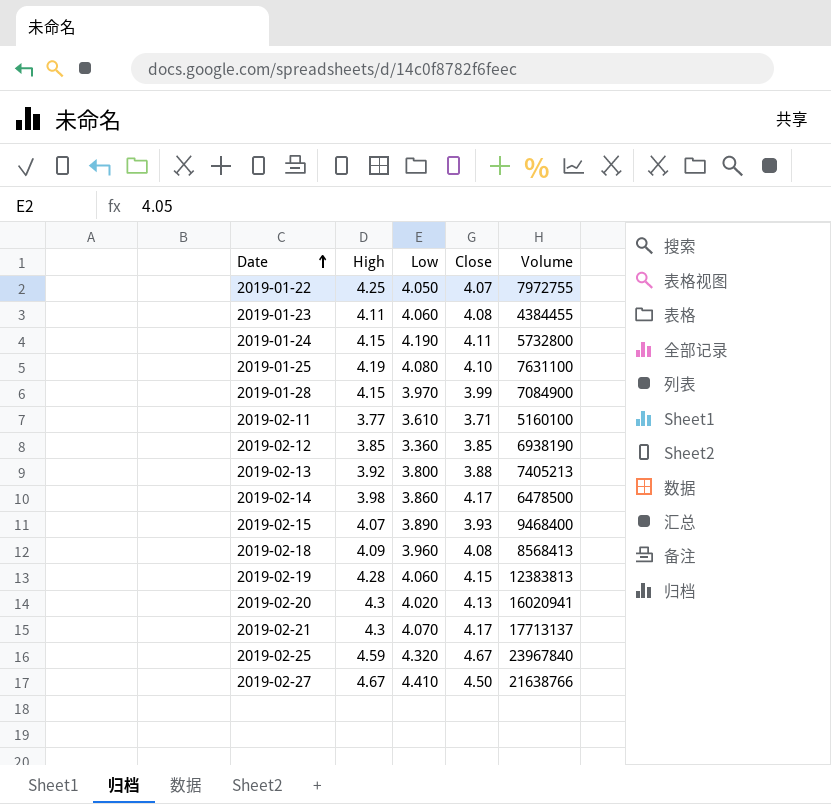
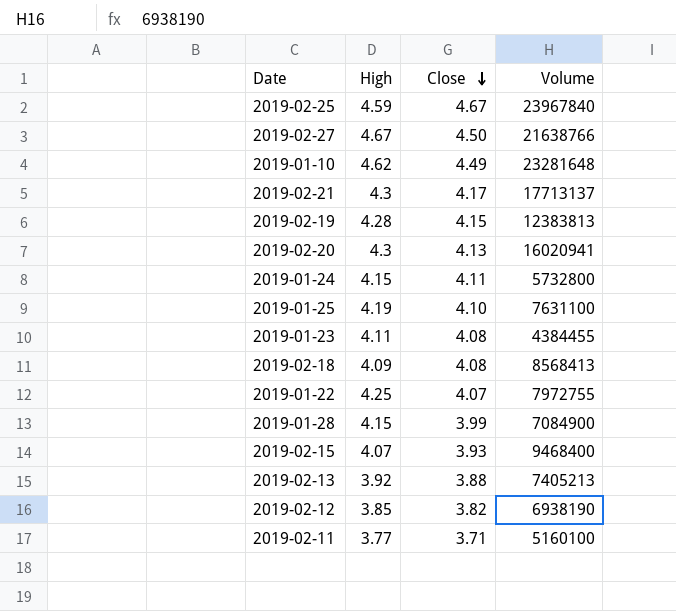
row order: Date ascending -> Close descending
column Low | position: 3 -> none
row 2019-02-14: 3.98 | 3.860 | 4.17 | 6478500 -> none
row 2019-01-10: none -> 4.62 | 4.49 | 23281648
2019-02-12 | Close: 3.85 -> 3.82

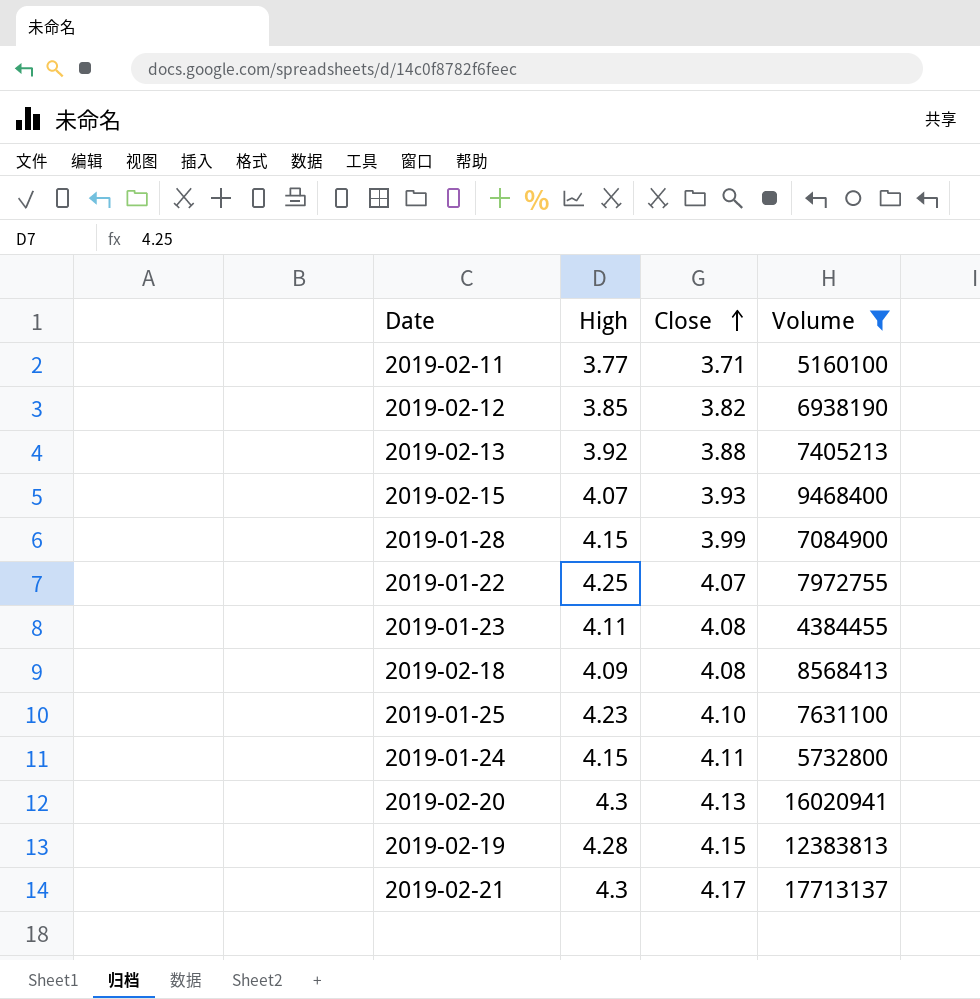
filter: none -> Volume <= 17713137
row order: Close descending -> Close ascending
2019-01-25 | High: 4.19 -> 4.23

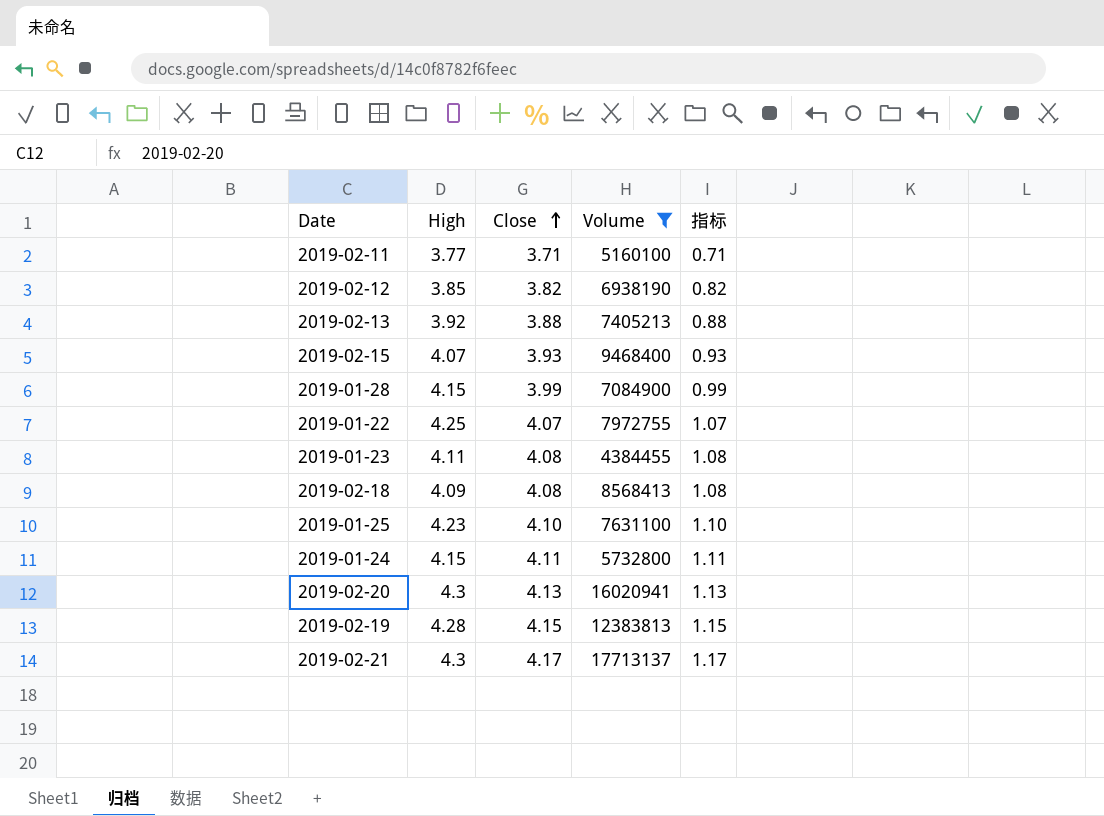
column 指标 | formula: none -> [Close] - 3

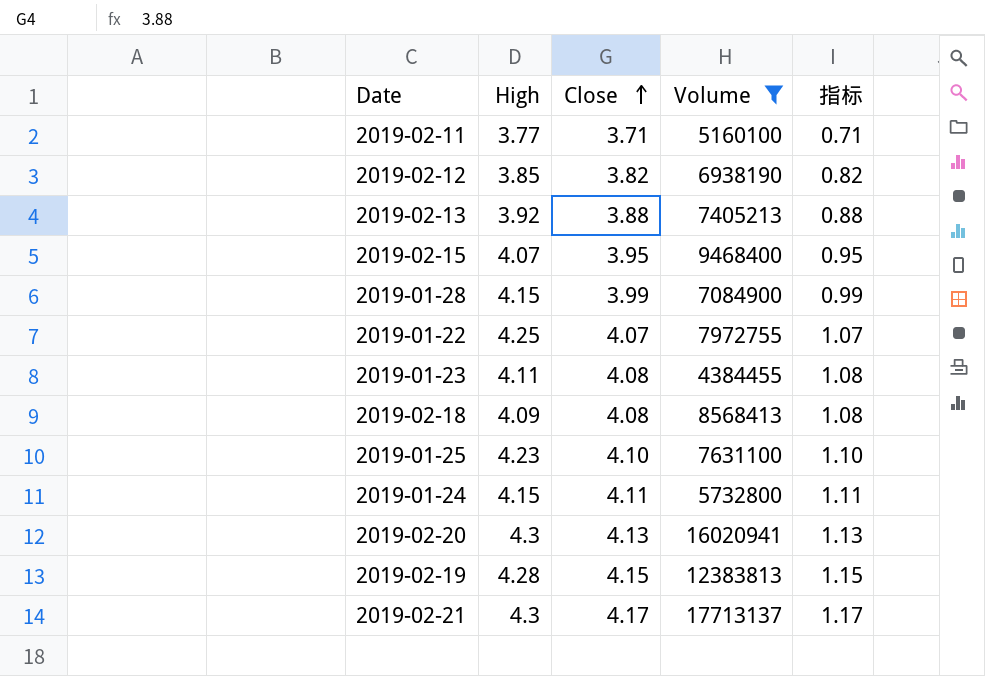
2019-02-15 | Close: 3.93 -> 3.95
2019-02-15 | 指标: 0.93 -> 0.95

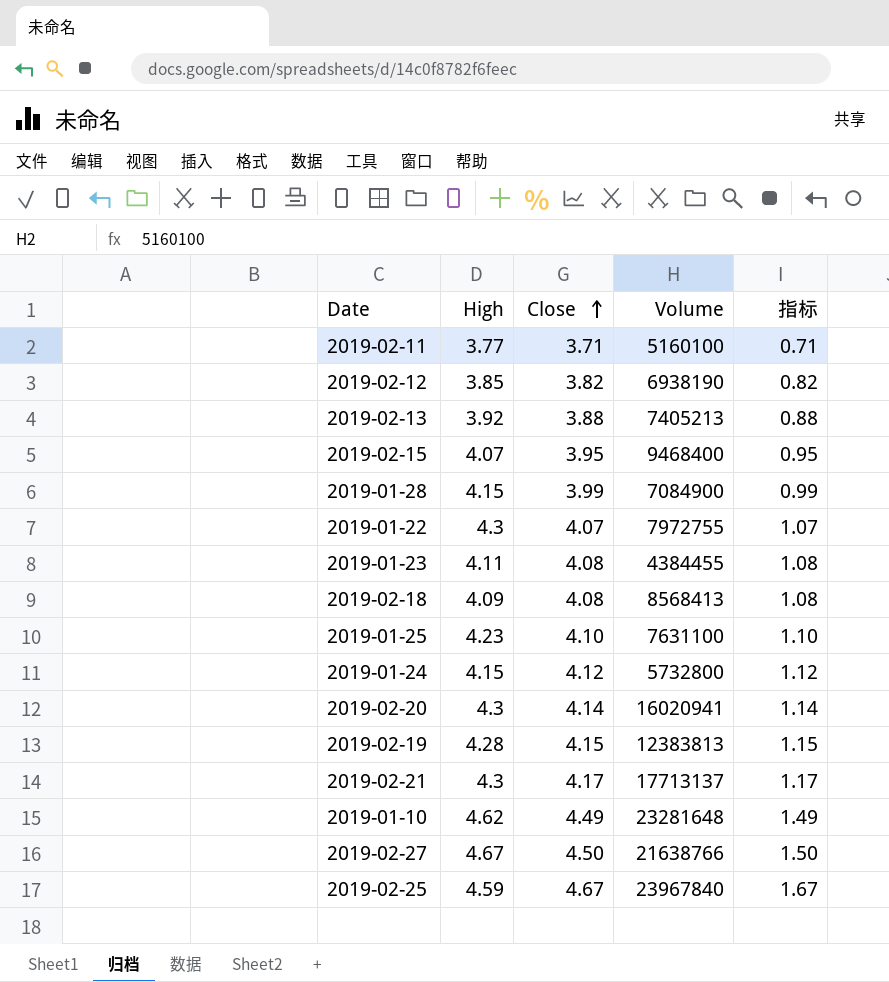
filter: Volume <= 17713137 -> none
2019-01-22 | High: 4.25 -> 4.3
2019-01-24 | Close: 4.11 -> 4.12
2019-01-24 | 指标: 1.11 -> 1.12
2019-02-20 | Close: 4.13 -> 4.14
2019-02-20 | 指标: 1.13 -> 1.14

